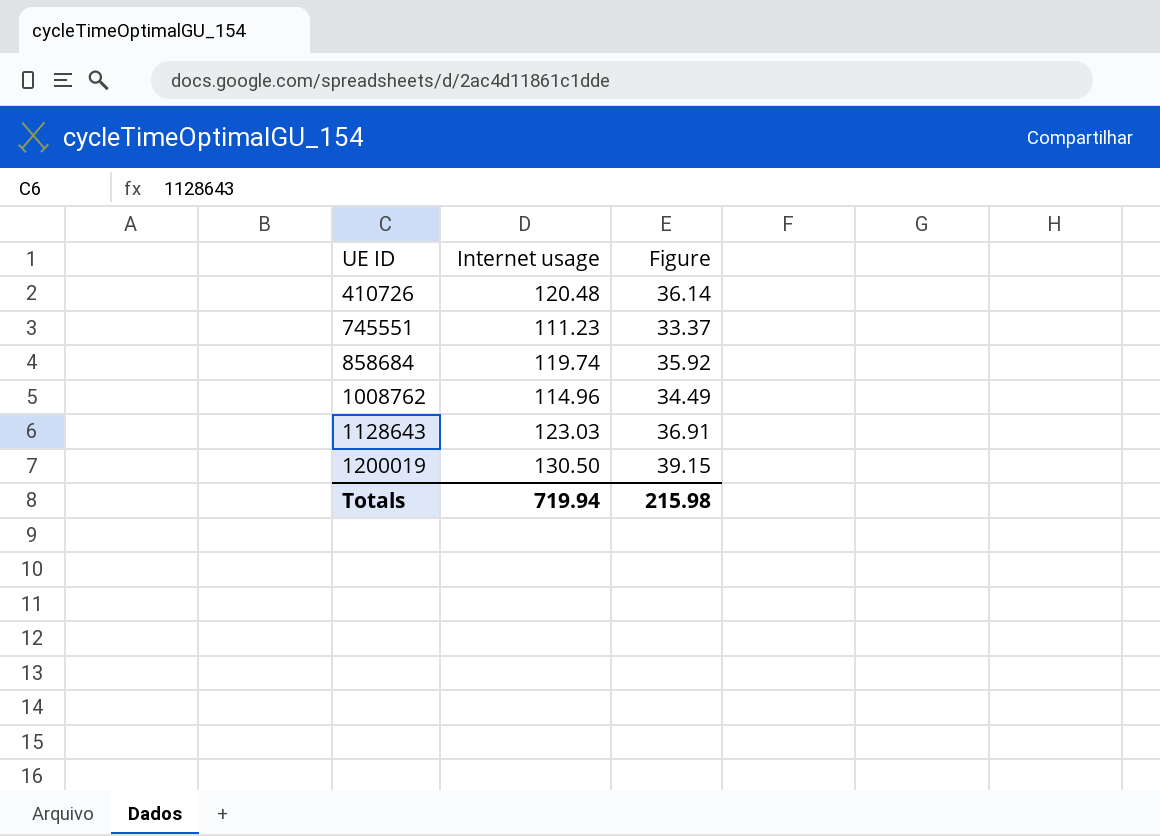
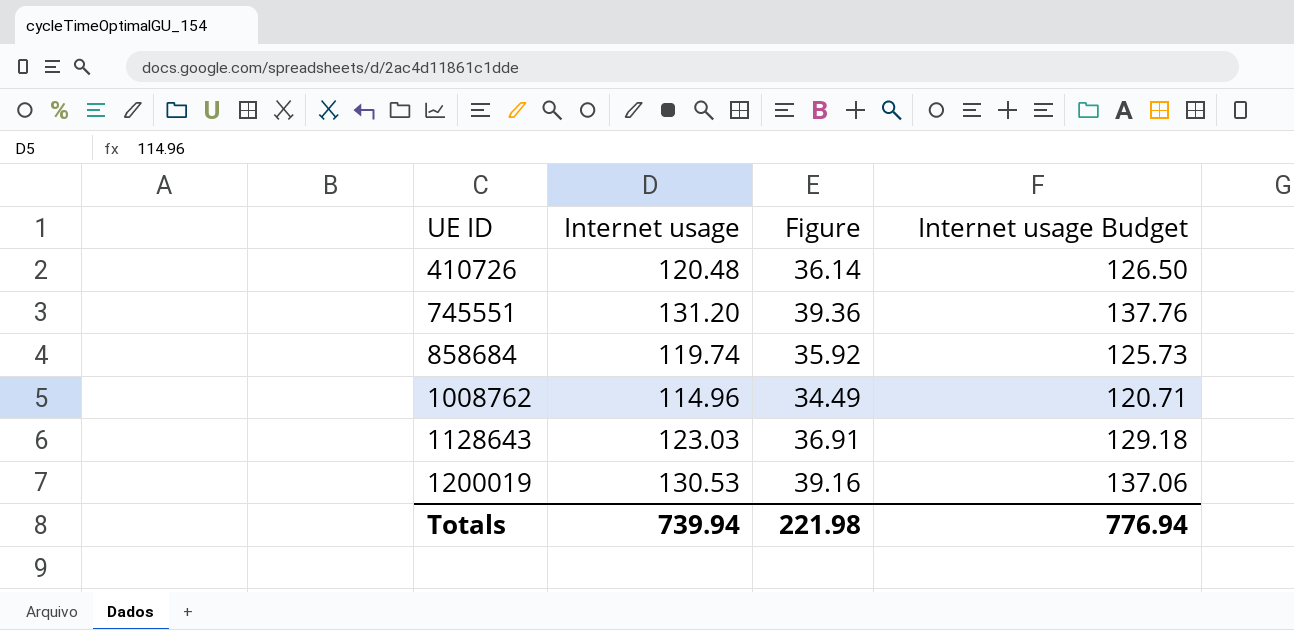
column Internet usage Budget | formula: none -> [Internet usage] * 1.05
745551 | Internet usage: 111.23 -> 131.20
745551 | Figure: 33.37 -> 39.36
1200019 | Internet usage: 130.50 -> 130.53
1200019 | Figure: 39.15 -> 39.16
Totals | Internet usage: 719.94 -> 739.94
Totals | Figure: 215.98 -> 221.98

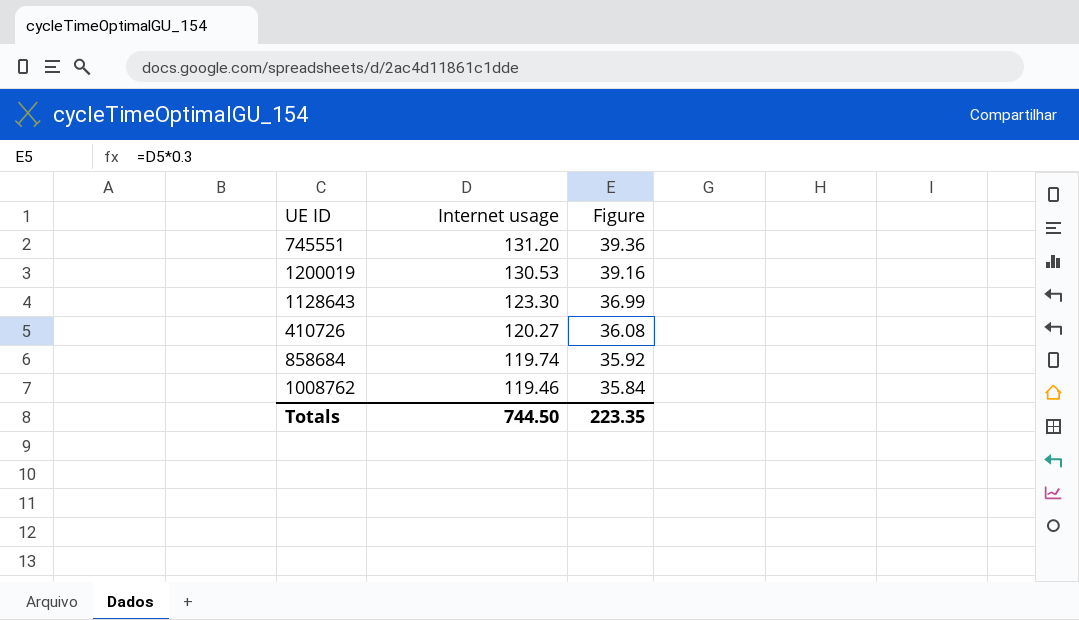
row order: UE ID ascending -> Internet usage descending
column Internet usage Budget | formula: [Internet usage] * 1.05 -> none
1128643 | Internet usage: 123.03 -> 123.30
1128643 | Figure: 36.91 -> 36.99
410726 | Internet usage: 120.48 -> 120.27
410726 | Figure: 36.14 -> 36.08
1008762 | Internet usage: 114.96 -> 119.46
1008762 | Figure: 34.49 -> 35.84
Totals | Internet usage: 739.94 -> 744.50
Totals | Figure: 221.98 -> 223.35

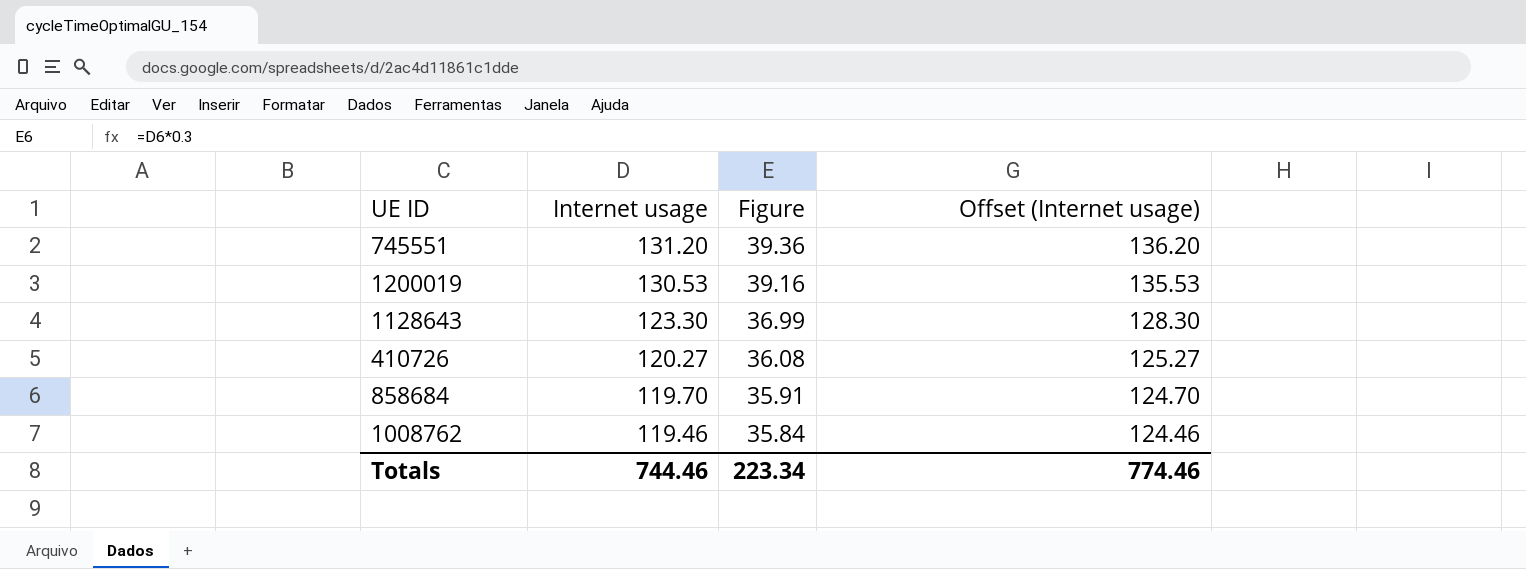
column Offset (Internet usage) | formula: none -> [Internet usage] + 5
858684 | Internet usage: 119.74 -> 119.70
858684 | Figure: 35.92 -> 35.91
Totals | Internet usage: 744.50 -> 744.46
Totals | Figure: 223.35 -> 223.34

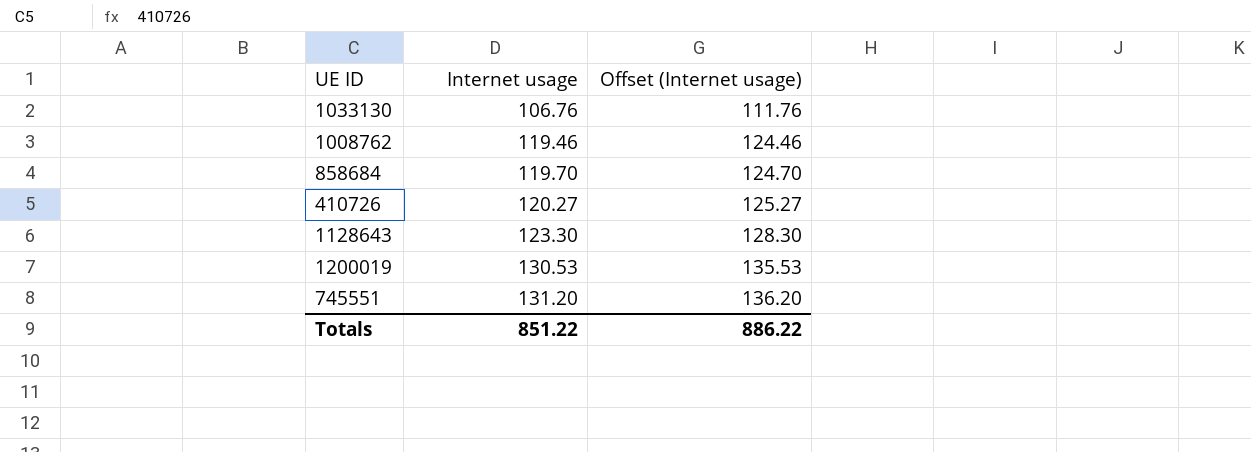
row order: Internet usage descending -> Internet usage ascending
column Figure | formula: [Internet usage] * 0.3 -> none
row 1033130: none -> 106.76 | 111.76
Totals | Internet usage: 744.46 -> 851.22
Totals | Offset (Internet usage): 774.46 -> 886.22

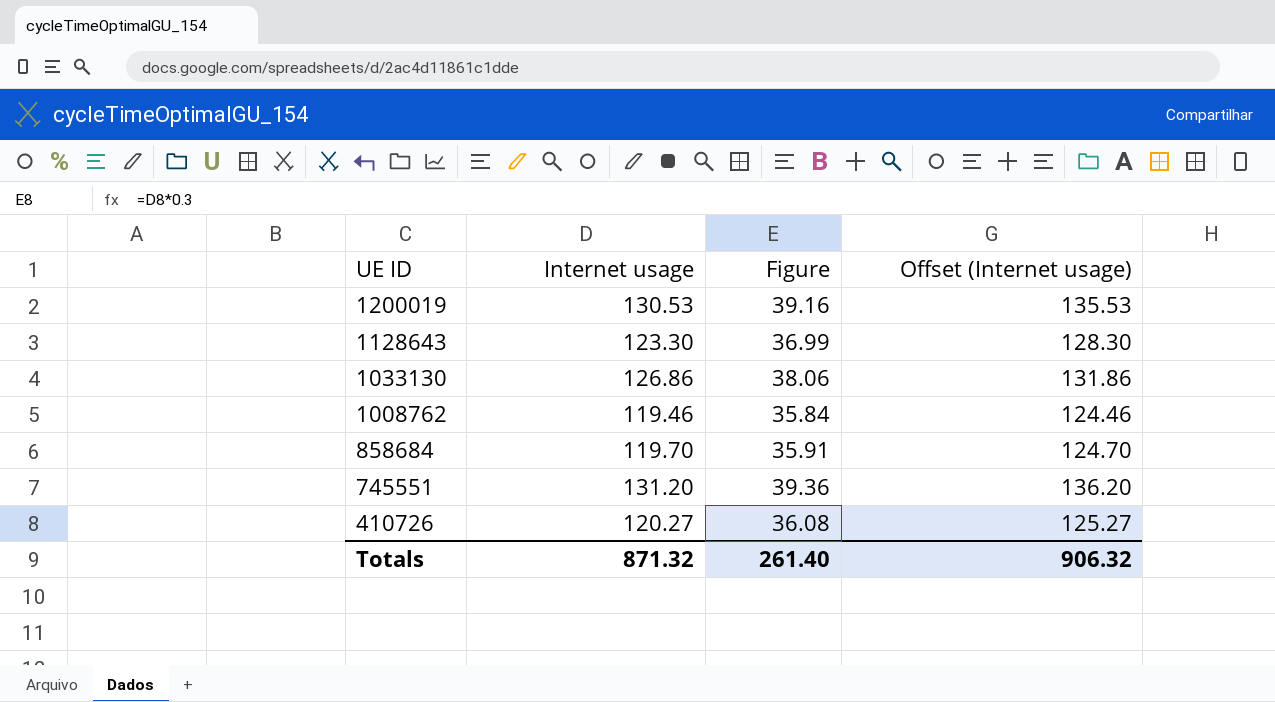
row order: Internet usage ascending -> UE ID descending
column Figure | formula: none -> [Internet usage] * 0.3
1033130 | Internet usage: 106.76 -> 126.86
1033130 | Offset (Internet usage): 111.76 -> 131.86
Totals | Internet usage: 851.22 -> 871.32
Totals | Offset (Internet usage): 886.22 -> 906.32

